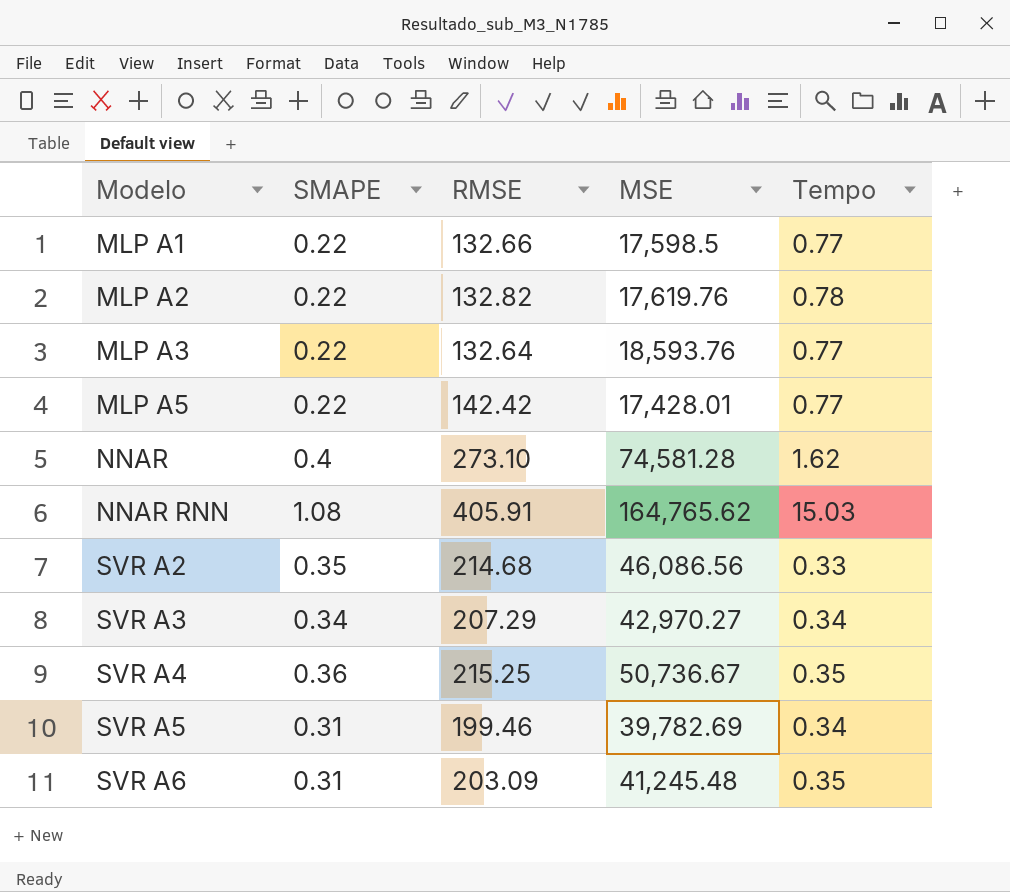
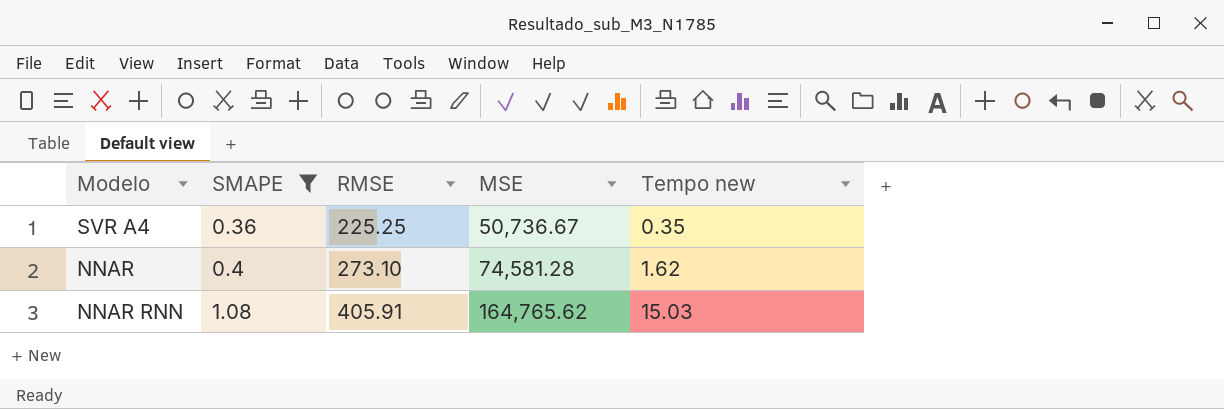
filter: none -> SMAPE >= 0.36
row order: Modelo ascending -> SMAPE ascending
column name: Tempo -> Tempo new
SVR A4 | RMSE: 215.25 -> 225.25

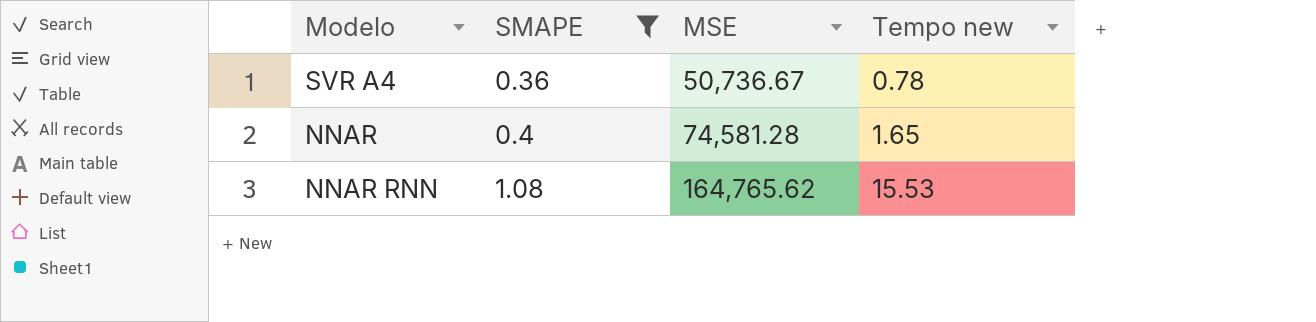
column RMSE | position: 3 -> none
SVR A4 | Tempo new: 0.35 -> 0.78
NNAR | Tempo new: 1.62 -> 1.65
NNAR RNN | Tempo new: 15.03 -> 15.53

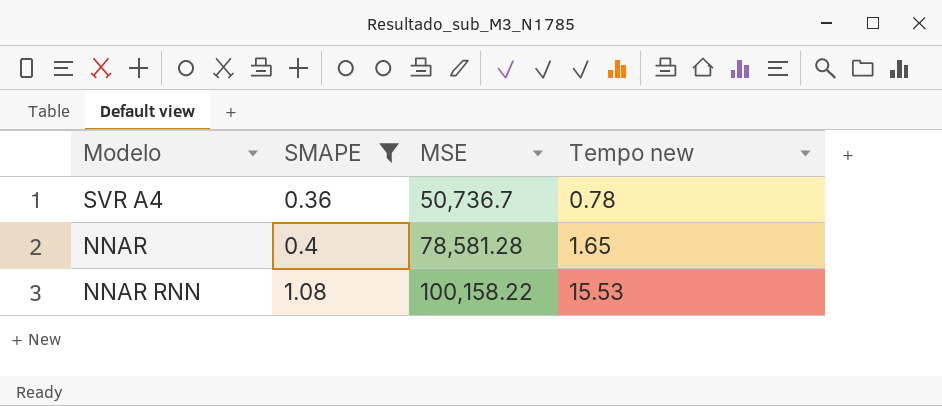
SVR A4 | MSE: 50,736.67 -> 50,736.7
NNAR | MSE: 74,581.28 -> 78,581.28
NNAR RNN | MSE: 164,765.62 -> 100,158.22

